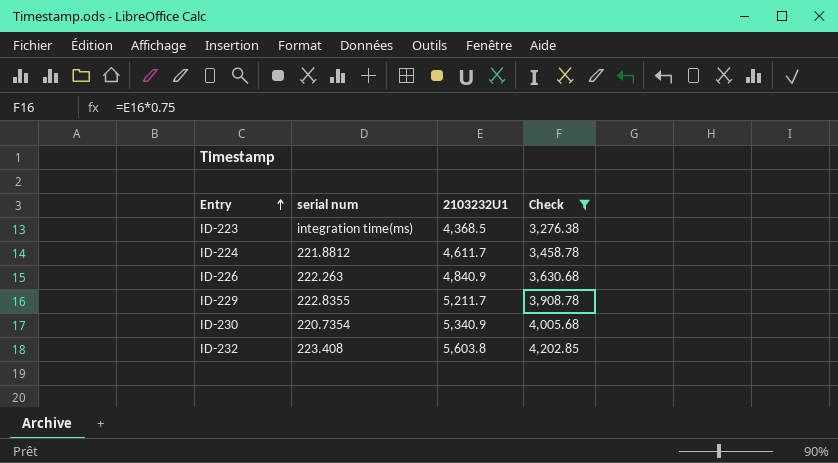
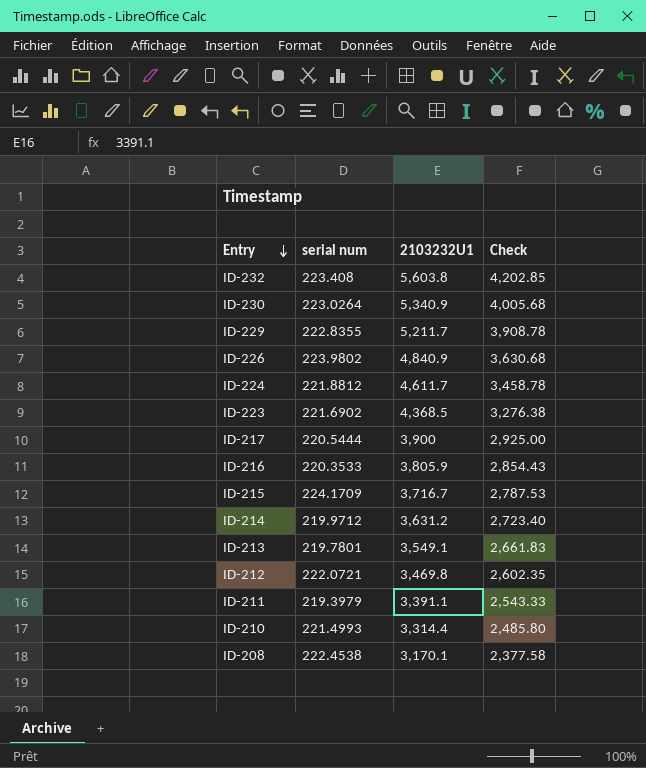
filter: Check >= 3,276.38 -> none
row order: Entry ascending -> Entry descending
ID-230 | serial num: 220.7354 -> 223.0264
ID-226 | serial num: 222.263 -> 223.9802
ID-223 | serial num: integration time(ms) -> 221.6902

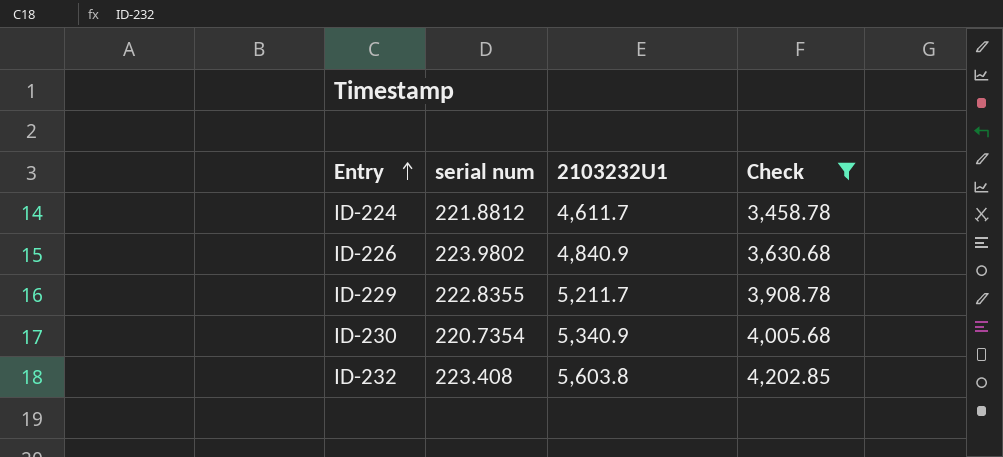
filter: none -> Check >= 3,458.78
row order: Entry descending -> Entry ascending
ID-230 | serial num: 223.0264 -> 220.7354

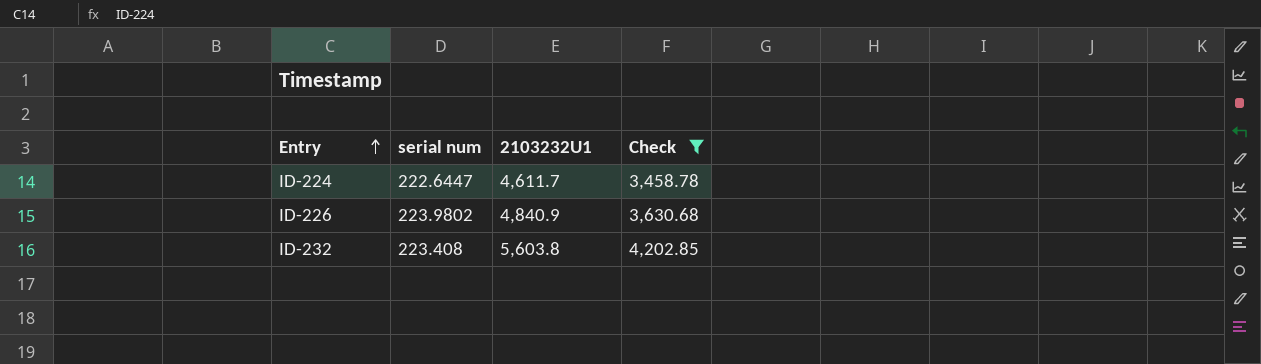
row ID-229: 222.8355 | 5,211.7 | 3,908.78 -> none
row ID-230: 220.7354 | 5,340.9 | 4,005.68 -> none
ID-224 | serial num: 221.8812 -> 222.6447

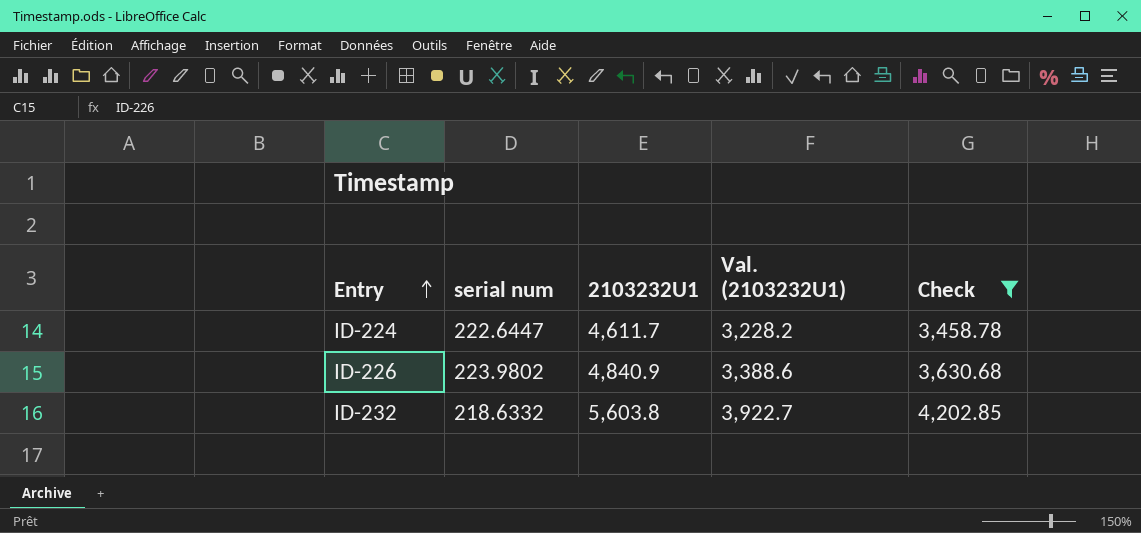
column Val. (2103232U1) | formula: none -> [2103232U1] * 0.7
ID-232 | serial num: 223.408 -> 218.6332

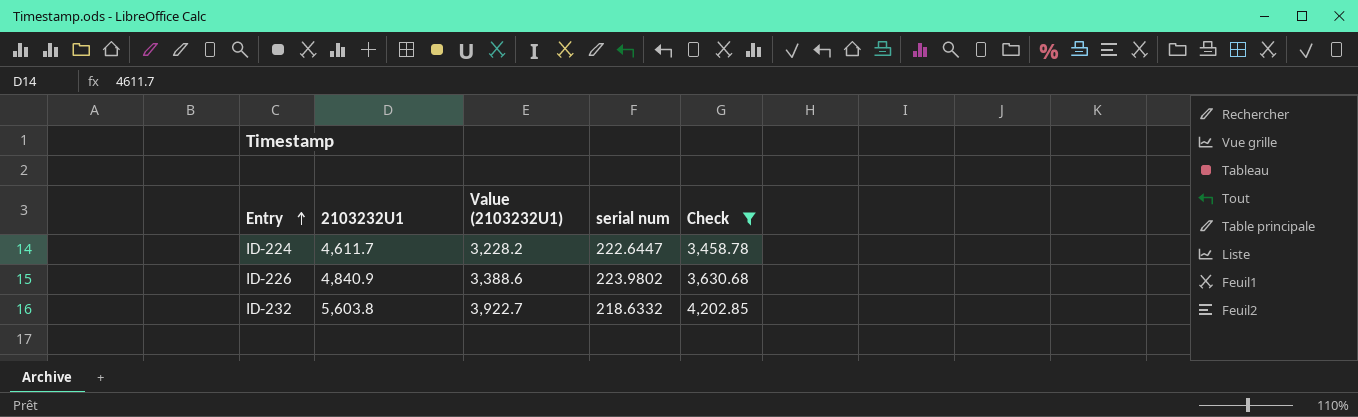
column name: Val. (2103232U1) -> Value (2103232U1)
column serial num | position: 2 -> 4

